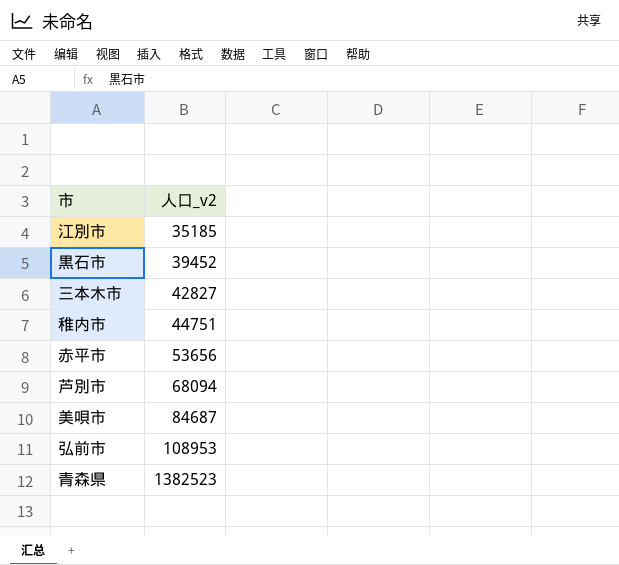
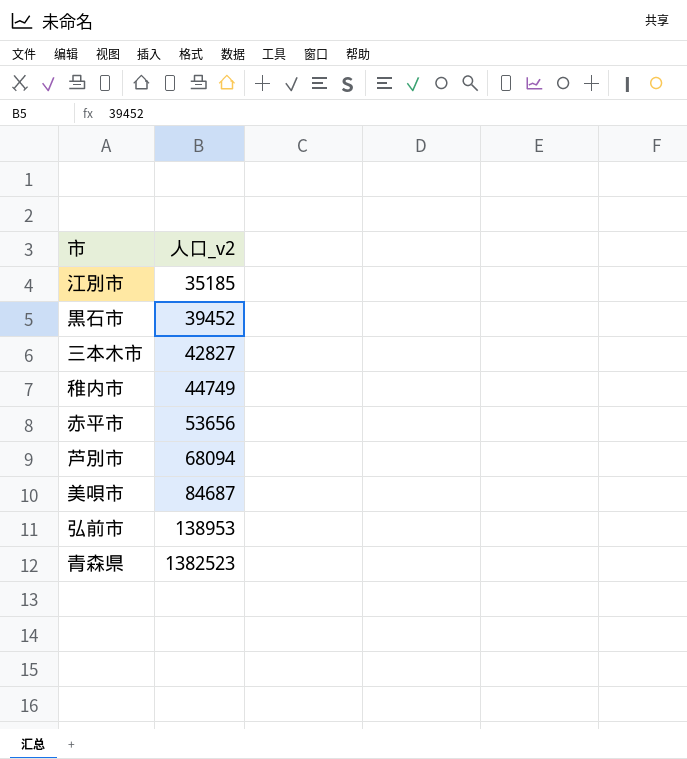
稚内市 | 人口_v2: 44751 -> 44749
弘前市 | 人口_v2: 108953 -> 138953

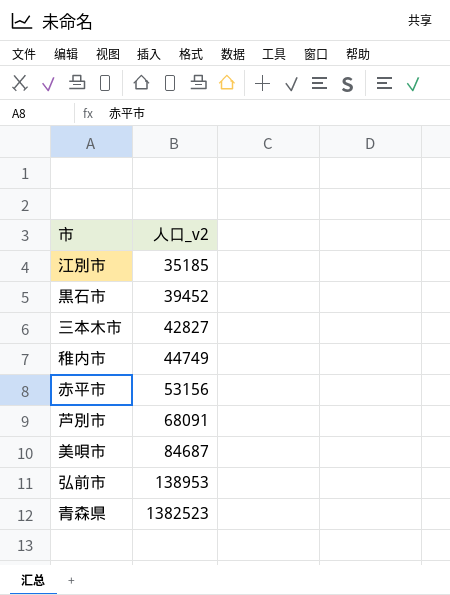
赤平市 | 人口_v2: 53656 -> 53156
芦別市 | 人口_v2: 68094 -> 68091

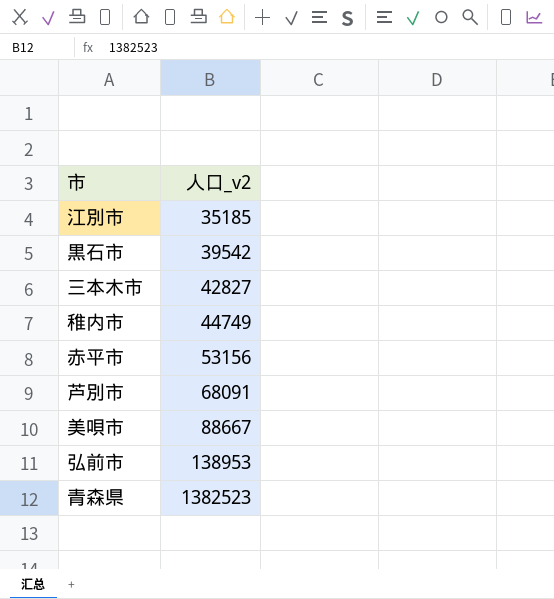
黒石市 | 人口_v2: 39452 -> 39542
美唄市 | 人口_v2: 84687 -> 88667

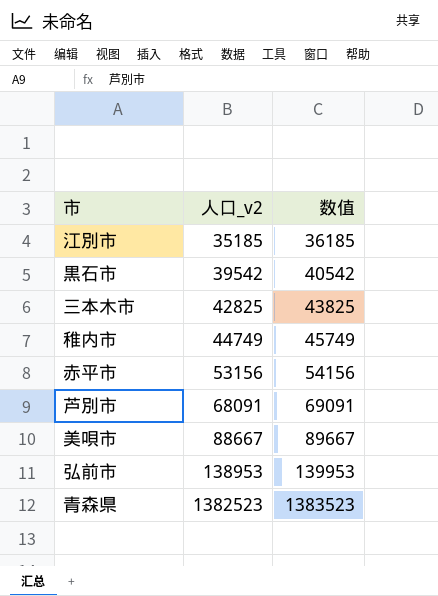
column 数值 | formula: none -> [人口_v2] + 1000
三本木市 | 人口_v2: 42827 -> 42825

